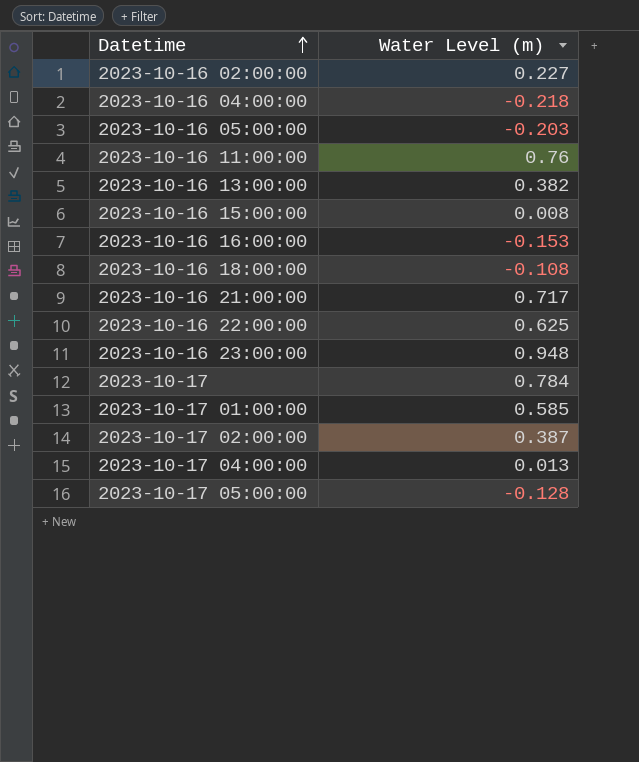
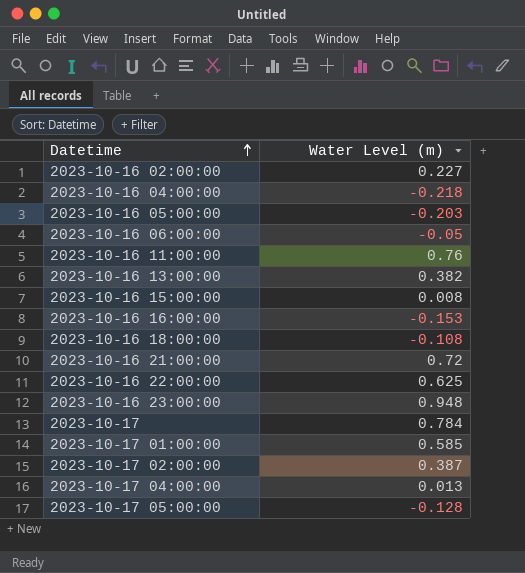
row 2023-10-16 06:00:00: none -> -0.05
2023-10-16 21:00:00 | Water Level (m): 0.717 -> 0.72

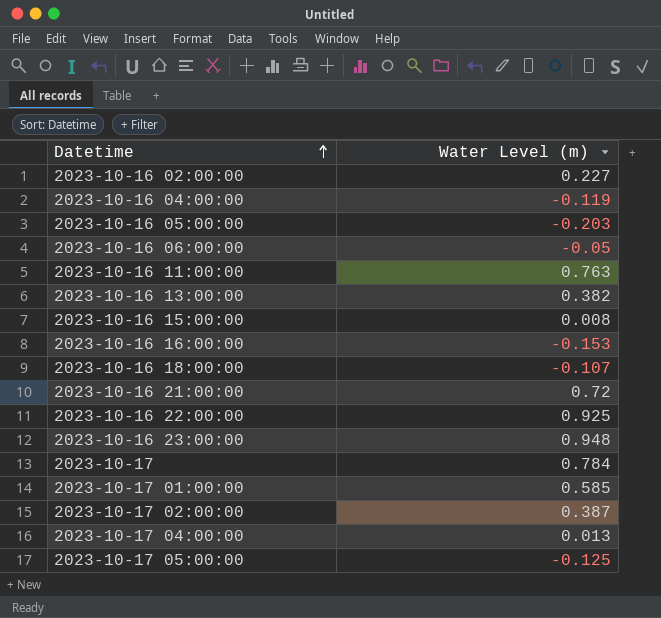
2023-10-16 04:00:00 | Water Level (m): -0.218 -> -0.119
2023-10-16 11:00:00 | Water Level (m): 0.76 -> 0.763
2023-10-16 18:00:00 | Water Level (m): -0.108 -> -0.107
2023-10-16 22:00:00 | Water Level (m): 0.625 -> 0.925
2023-10-17 05:00:00 | Water Level (m): -0.128 -> -0.125

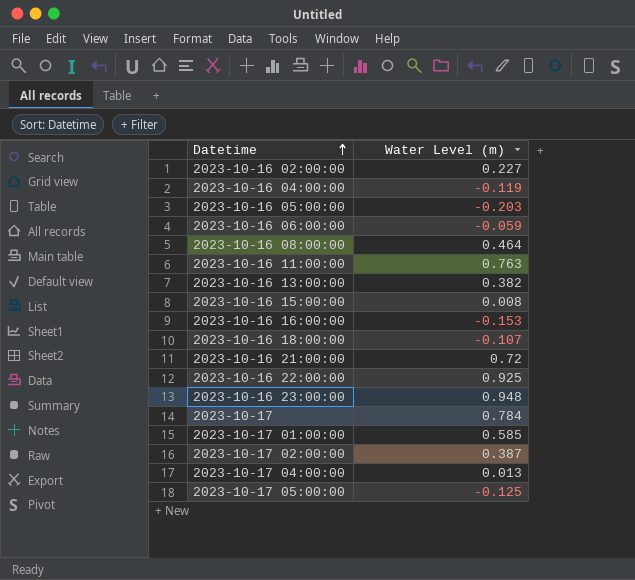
2023-10-16 06:00:00 | Water Level (m): -0.05 -> -0.059
row 2023-10-16 08:00:00: none -> 0.464

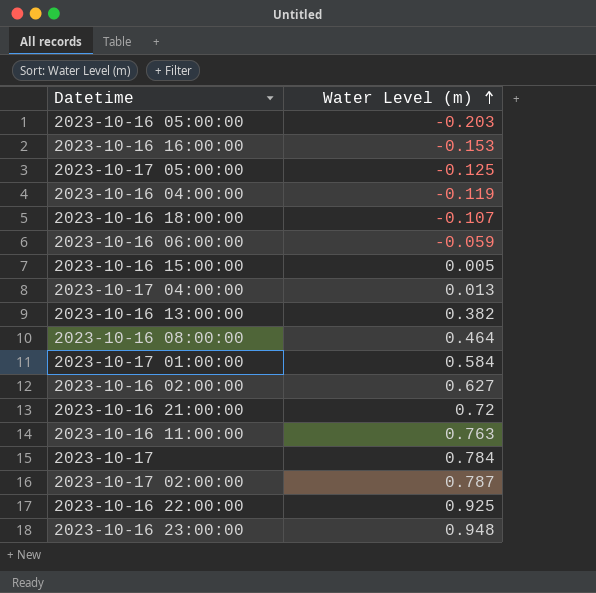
row order: Datetime ascending -> Water Level (m) ascending
2023-10-16 15:00:00 | Water Level (m): 0.008 -> 0.005
2023-10-17 01:00:00 | Water Level (m): 0.585 -> 0.584
2023-10-16 02:00:00 | Water Level (m): 0.227 -> 0.627
2023-10-17 02:00:00 | Water Level (m): 0.387 -> 0.787

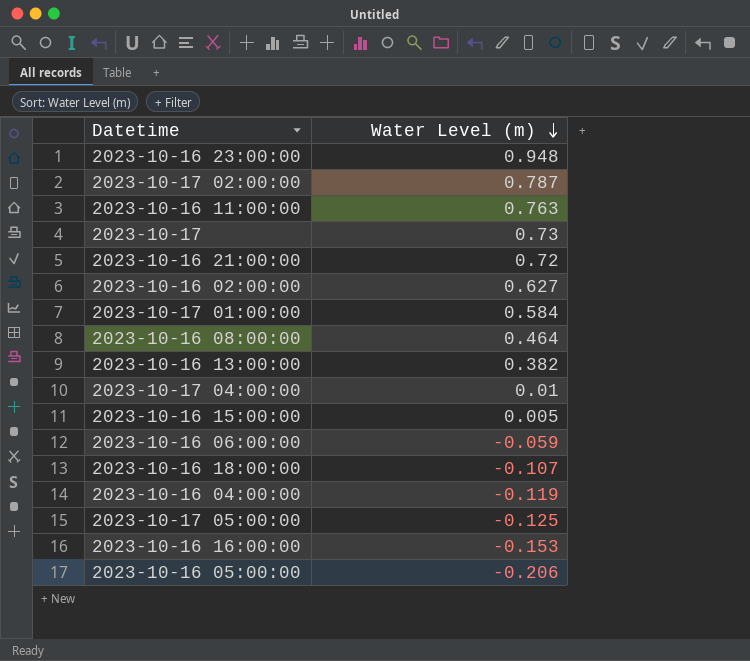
row order: Water Level (m) ascending -> Water Level (m) descending
row 2023-10-16 22:00:00: 0.925 -> none
2023-10-17 | Water Level (m): 0.784 -> 0.73
2023-10-17 04:00:00 | Water Level (m): 0.013 -> 0.01
2023-10-16 05:00:00 | Water Level (m): -0.203 -> -0.206

